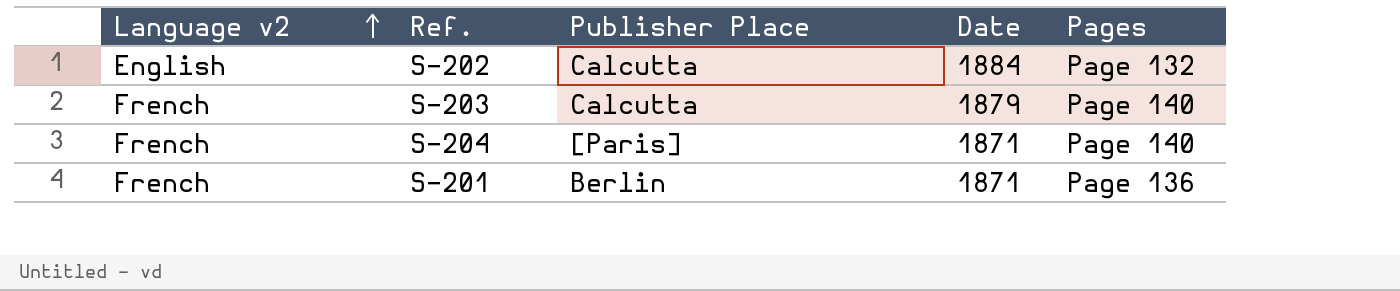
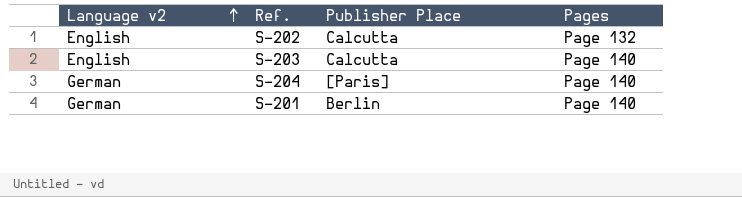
column Date | position: 4 -> none
S-203 | Language v2: French -> English
S-204 | Language v2: French -> German
S-201 | Language v2: French -> German
S-201 | Pages: Page 136 -> Page 140

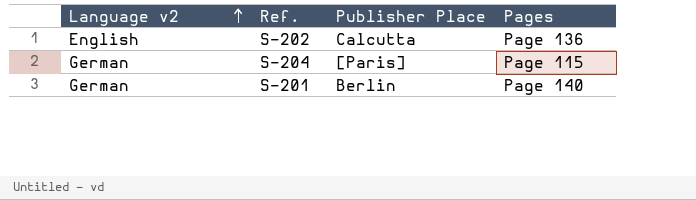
row S-203: English | Calcutta | Page 140 -> none
S-202 | Pages: Page 132 -> Page 136
S-204 | Pages: Page 140 -> Page 115

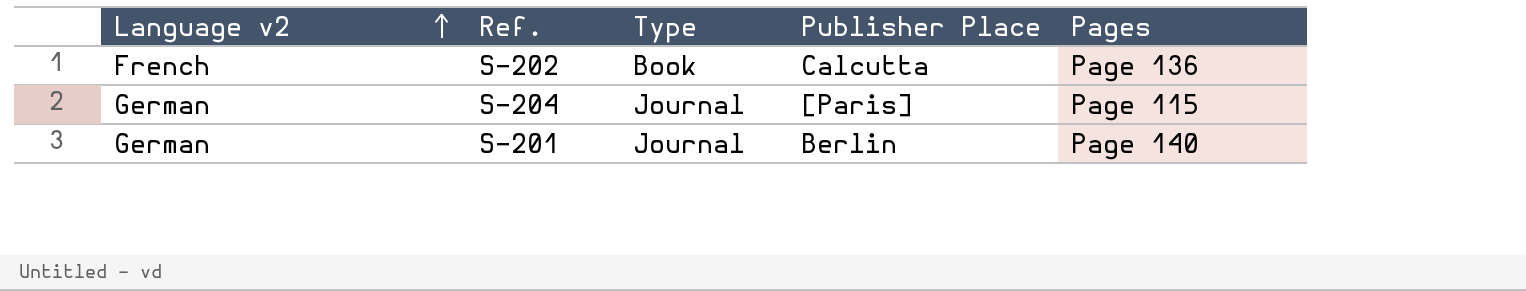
column Type | position: none -> 3
S-202 | Language v2: English -> French

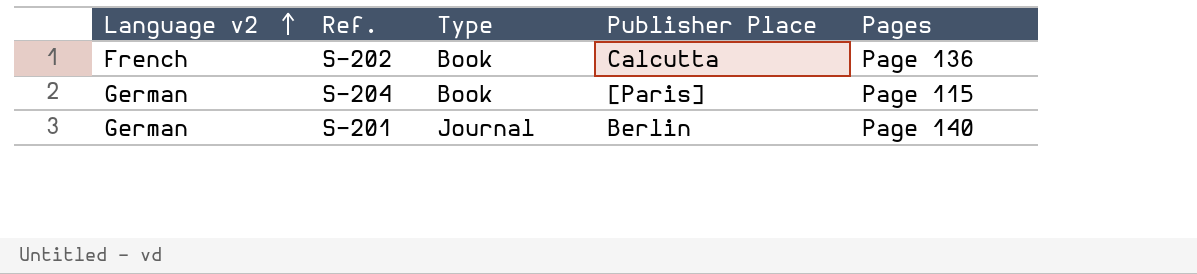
S-204 | Type: Journal -> Book

